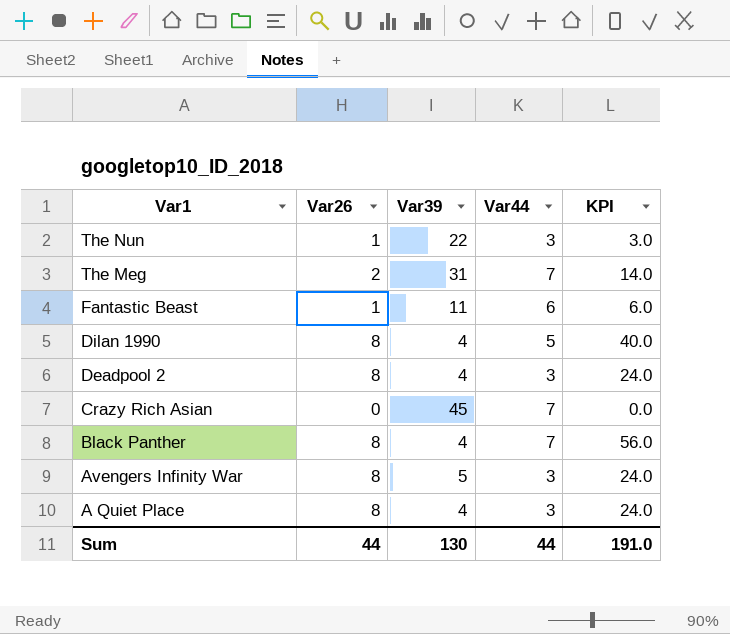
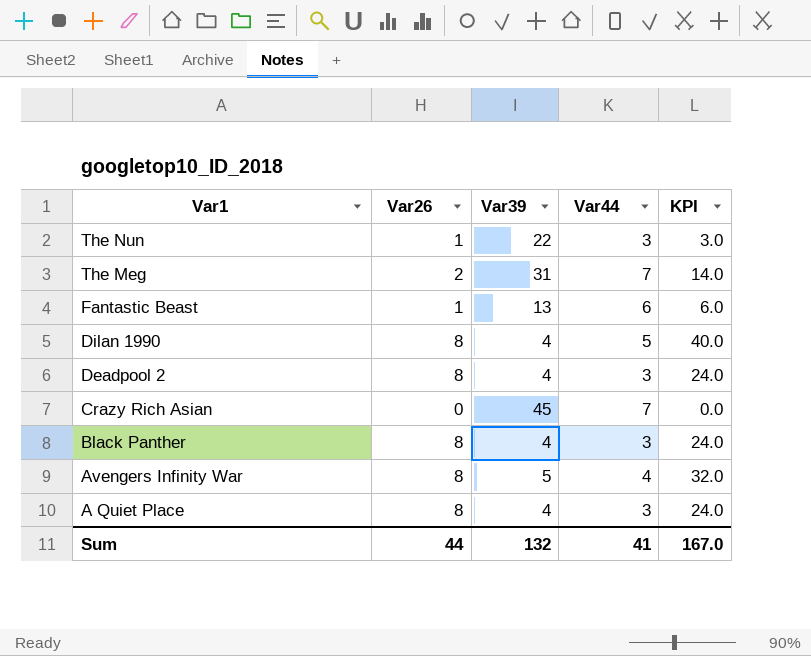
Fantastic Beast | Var39: 11 -> 13
Black Panther | Var44: 7 -> 3
Black Panther | KPI: 56.0 -> 24.0
Avengers Infinity War | Var44: 3 -> 4
Avengers Infinity War | KPI: 24.0 -> 32.0
Sum | Var39: 130 -> 132
Sum | Var44: 44 -> 41
Sum | KPI: 191.0 -> 167.0

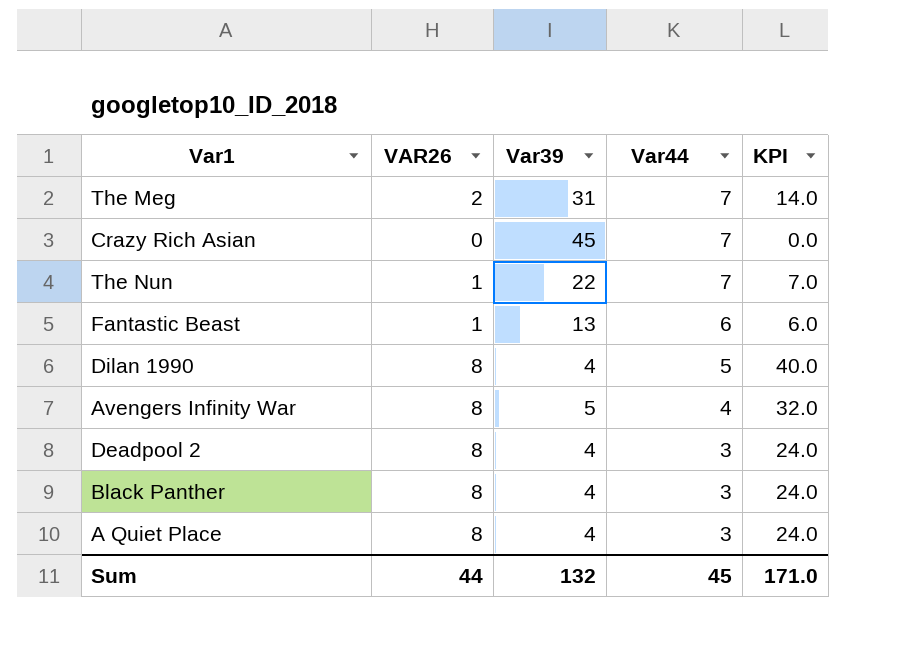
row order: Var1 descending -> Var44 descending
column name: Var26 -> VAR26
The Nun | Var44: 3 -> 7
The Nun | KPI: 3.0 -> 7.0
Sum | Var44: 41 -> 45
Sum | KPI: 167.0 -> 171.0

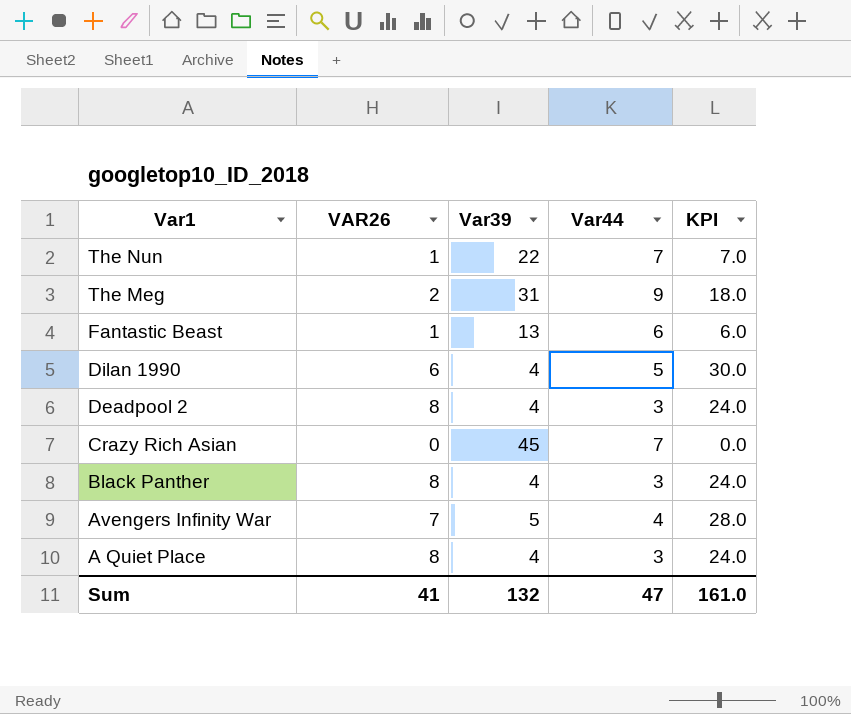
row order: Var44 descending -> Var1 descending
The Meg | Var44: 7 -> 9
The Meg | KPI: 14.0 -> 18.0
Dilan 1990 | VAR26: 8 -> 6
Dilan 1990 | KPI: 40.0 -> 30.0
Avengers Infinity War | VAR26: 8 -> 7
Avengers Infinity War | KPI: 32.0 -> 28.0
Sum | VAR26: 44 -> 41
Sum | Var44: 45 -> 47
Sum | KPI: 171.0 -> 161.0

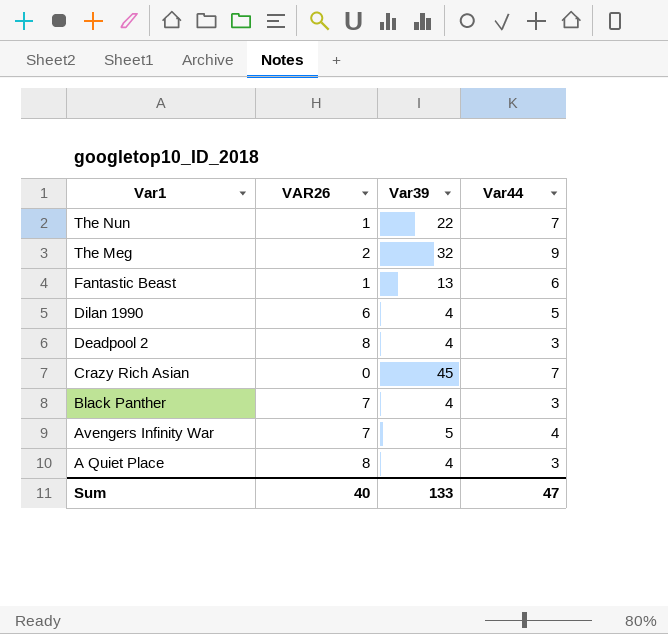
column KPI | formula: [VAR26] * [Var44] -> none
The Meg | Var39: 31 -> 32
Black Panther | VAR26: 8 -> 7
Sum | VAR26: 41 -> 40
Sum | Var39: 132 -> 133

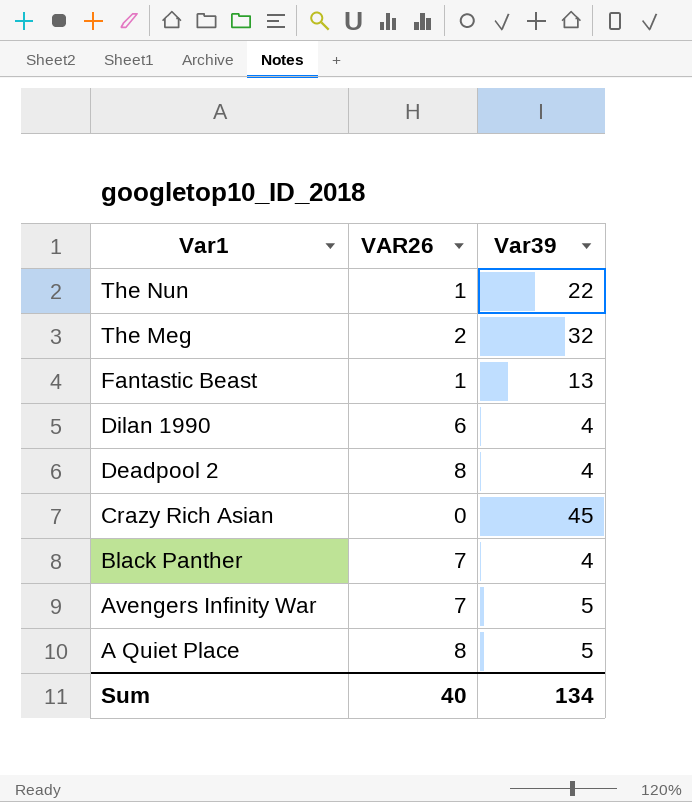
column Var44 | position: 4 -> none
A Quiet Place | Var39: 4 -> 5
Sum | Var39: 133 -> 134

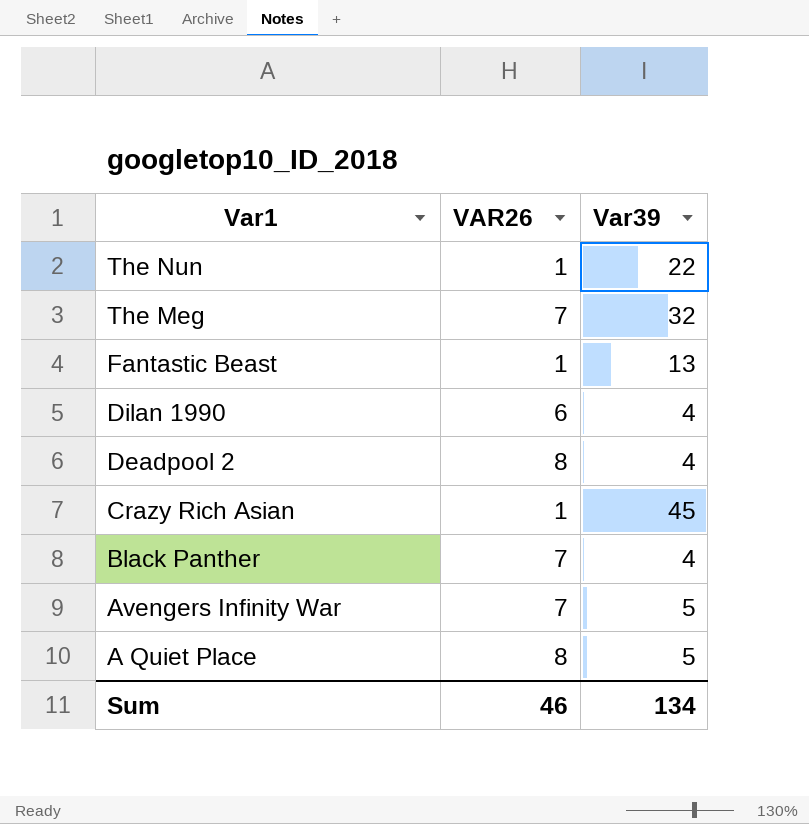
The Meg | VAR26: 2 -> 7
Crazy Rich Asian | VAR26: 0 -> 1
Sum | VAR26: 40 -> 46

